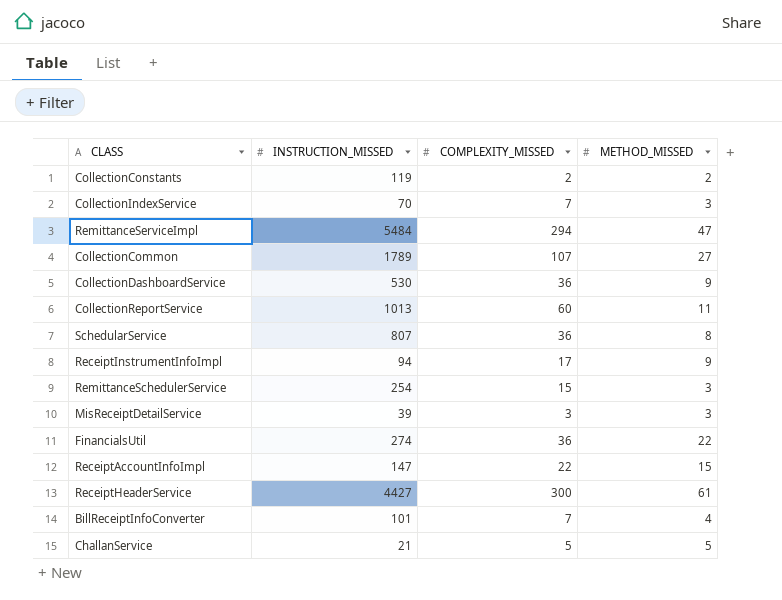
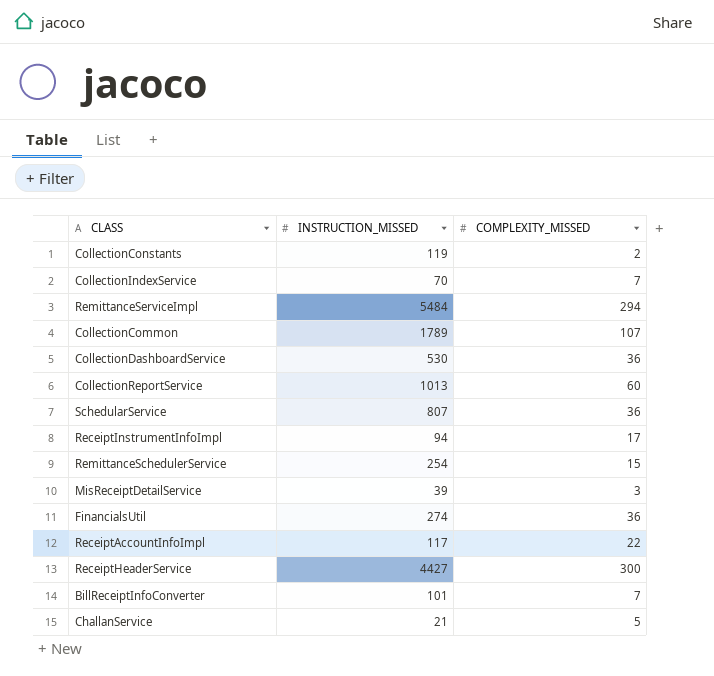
column METHOD_MISSED | position: 4 -> none
ReceiptAccountInfoImpl | INSTRUCTION_MISSED: 147 -> 117

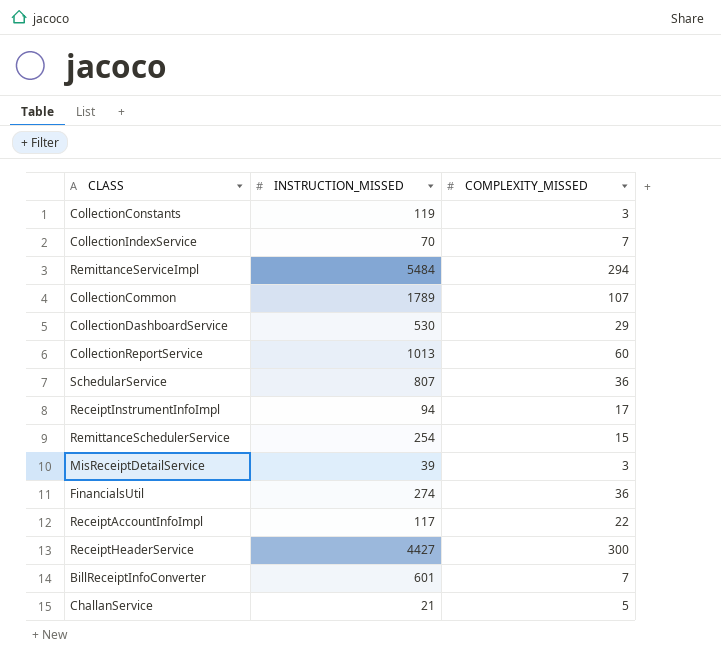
CollectionConstants | COMPLEXITY_MISSED: 2 -> 3
CollectionDashboardService | COMPLEXITY_MISSED: 36 -> 29
BillReceiptInfoConverter | INSTRUCTION_MISSED: 101 -> 601

